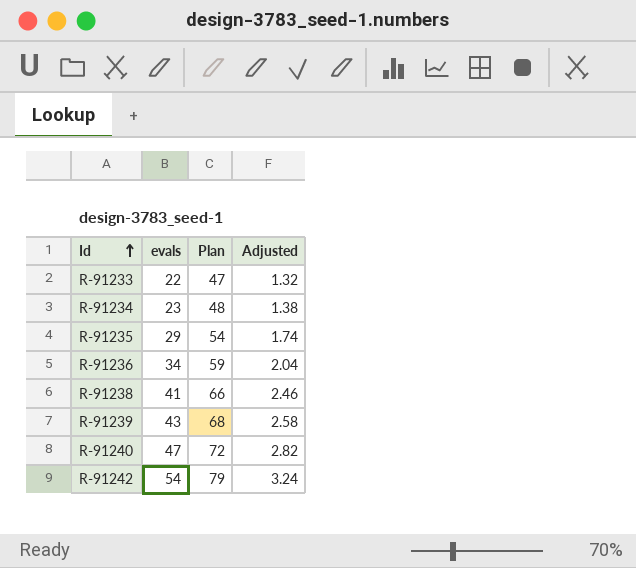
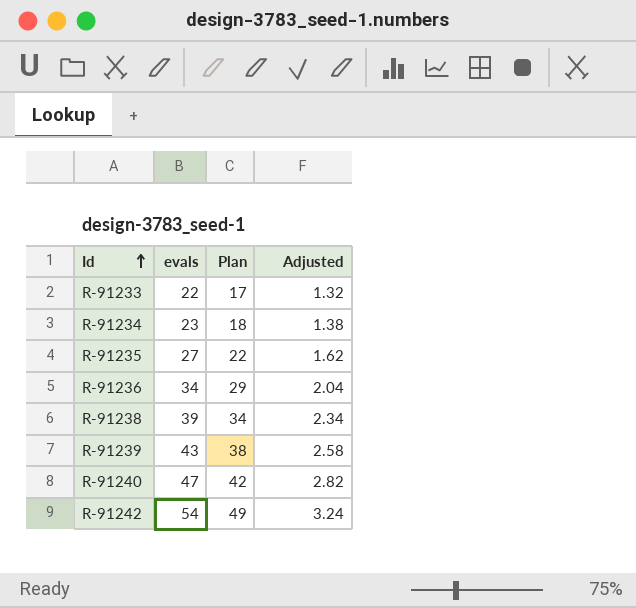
column Plan | formula: [evals] + 25 -> [evals] - 5
R-91235 | evals: 29 -> 27
R-91235 | Adjusted: 1.74 -> 1.62
R-91238 | evals: 41 -> 39
R-91238 | Adjusted: 2.46 -> 2.34

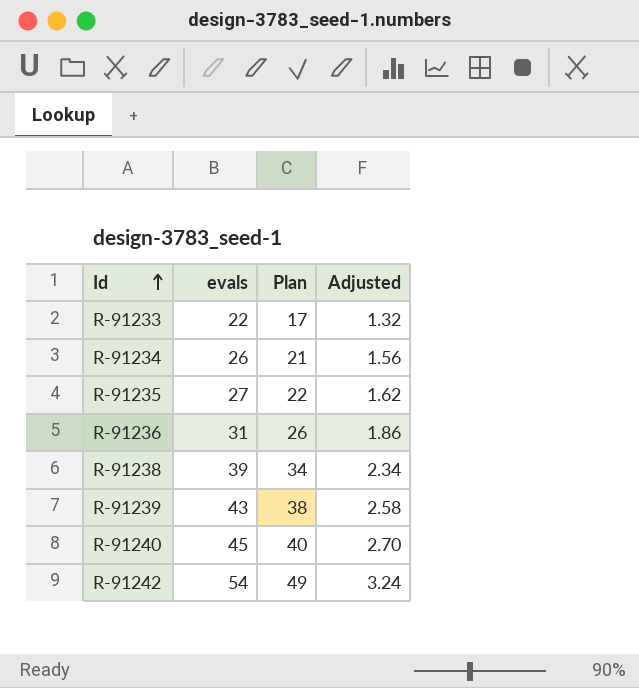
R-91234 | evals: 23 -> 26
R-91234 | Plan: 18 -> 21
R-91234 | Adjusted: 1.38 -> 1.56
R-91236 | evals: 34 -> 31
R-91236 | Plan: 29 -> 26
R-91236 | Adjusted: 2.04 -> 1.86
R-91240 | evals: 47 -> 45
R-91240 | Plan: 42 -> 40
R-91240 | Adjusted: 2.82 -> 2.70

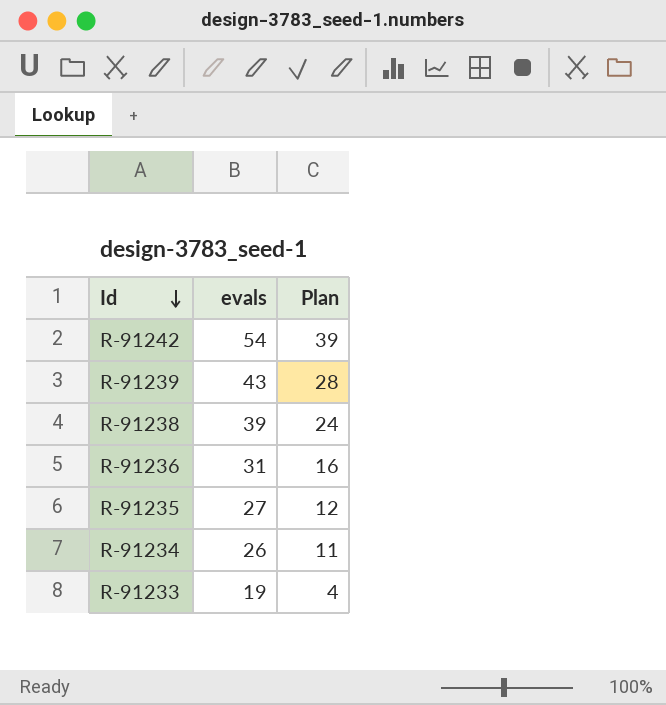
row order: Id ascending -> Id descending
column Adjusted | formula: [evals] * 0.06 -> none
column Plan | formula: [evals] - 5 -> [evals] - 15
row R-91240: 45 | 40 | 2.70 -> none
R-91233 | evals: 22 -> 19

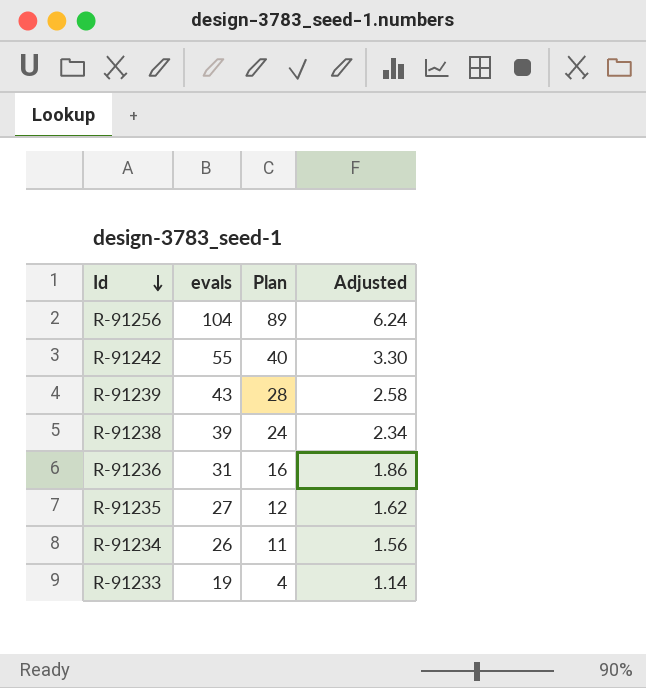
column Adjusted | formula: none -> [evals] * 0.06
row R-91256: none -> 104 | 89 | 6.24
R-91242 | evals: 54 -> 55
R-91242 | Plan: 39 -> 40

